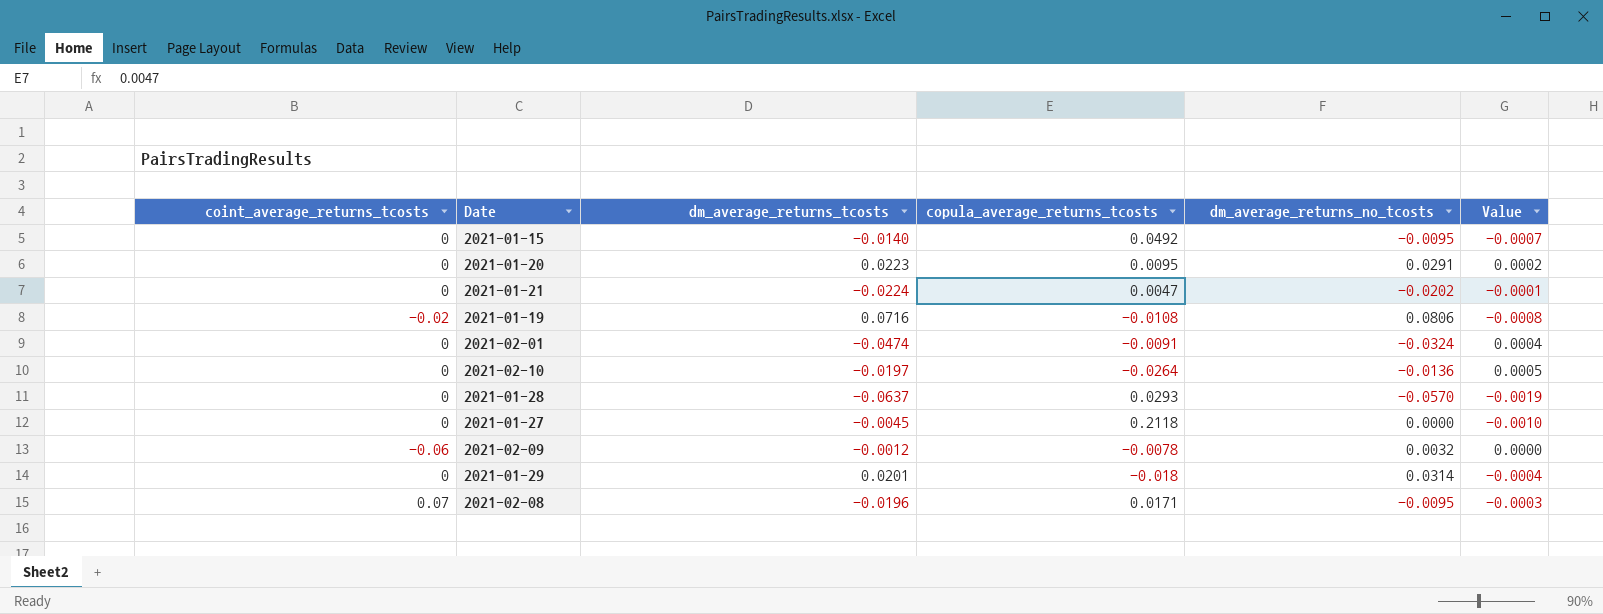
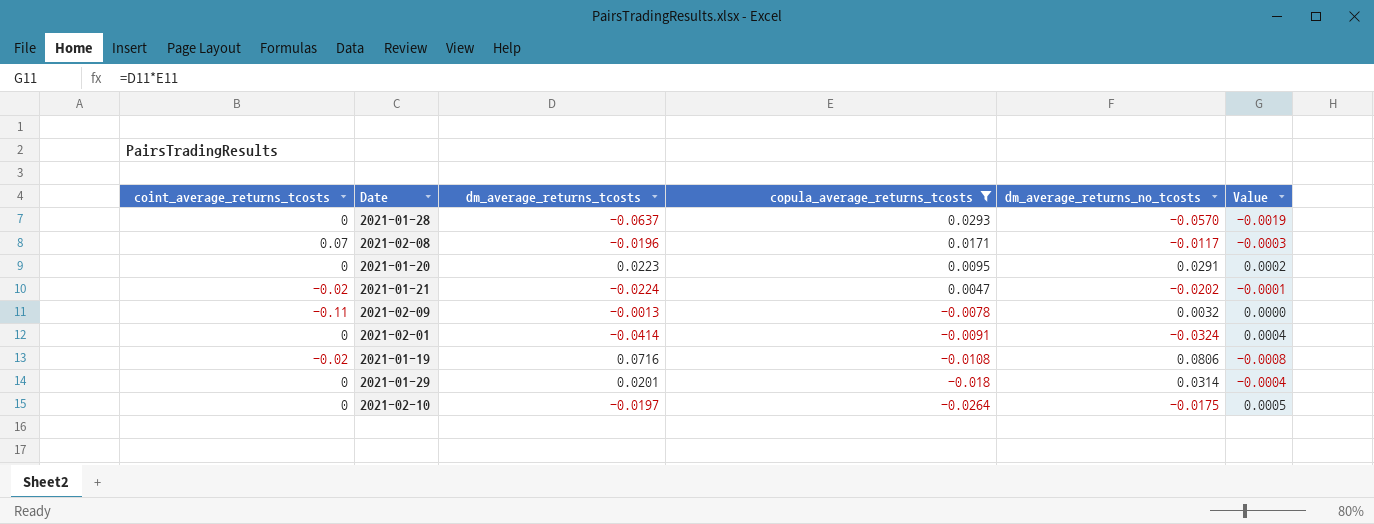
filter: none -> copula_average_returns_tcosts <= 0.0293
row order: none -> copula_average_returns_tcosts descending
2021-02-08 | dm_average_returns_no_tcosts: -0.0095 -> -0.0117
2021-01-21 | coint_average_returns_tcosts: 0 -> -0.02
2021-02-09 | coint_average_returns_tcosts: -0.06 -> -0.11
2021-02-09 | dm_average_returns_tcosts: -0.0012 -> -0.0013
2021-02-01 | dm_average_returns_tcosts: -0.0474 -> -0.0414
2021-02-10 | dm_average_returns_no_tcosts: -0.0136 -> -0.0175

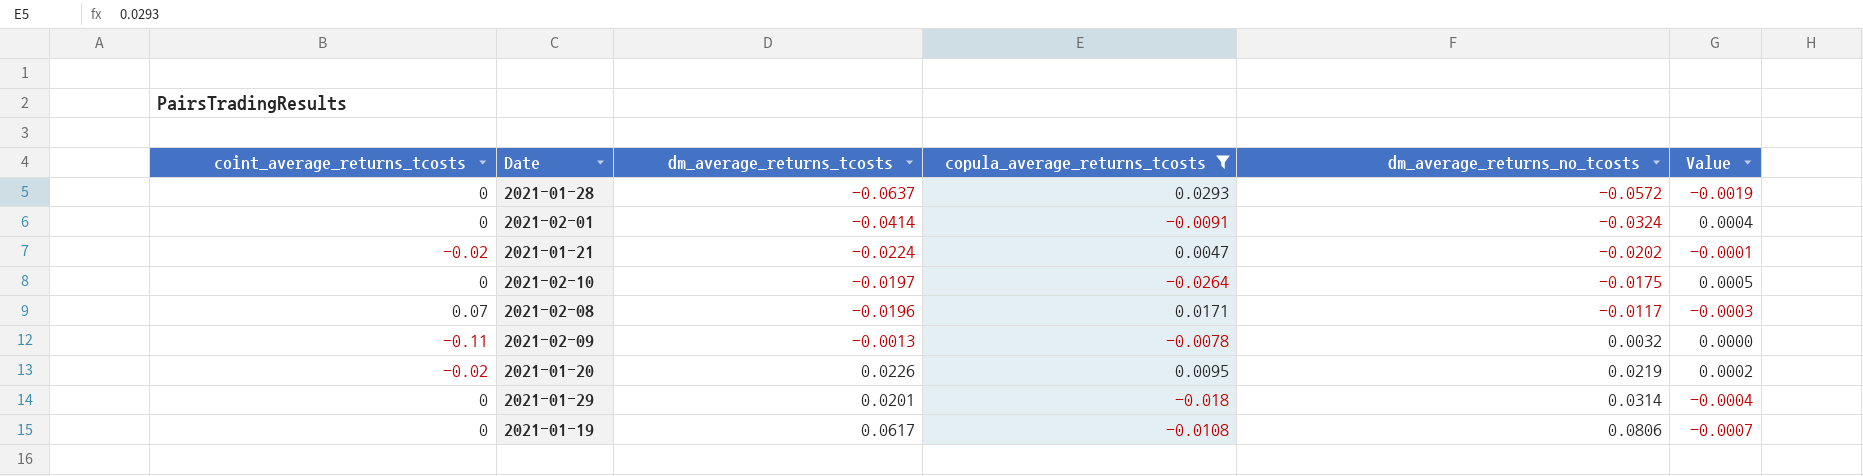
row order: copula_average_returns_tcosts descending -> dm_average_returns_no_tcosts ascending
2021-01-28 | dm_average_returns_no_tcosts: -0.0570 -> -0.0572
2021-01-20 | coint_average_returns_tcosts: 0 -> -0.02
2021-01-20 | dm_average_returns_tcosts: 0.0223 -> 0.0226
2021-01-20 | dm_average_returns_no_tcosts: 0.0291 -> 0.0219
2021-01-19 | coint_average_returns_tcosts: -0.02 -> 0
2021-01-19 | dm_average_returns_tcosts: 0.0716 -> 0.0617
2021-01-19 | Value: -0.0008 -> -0.0007

